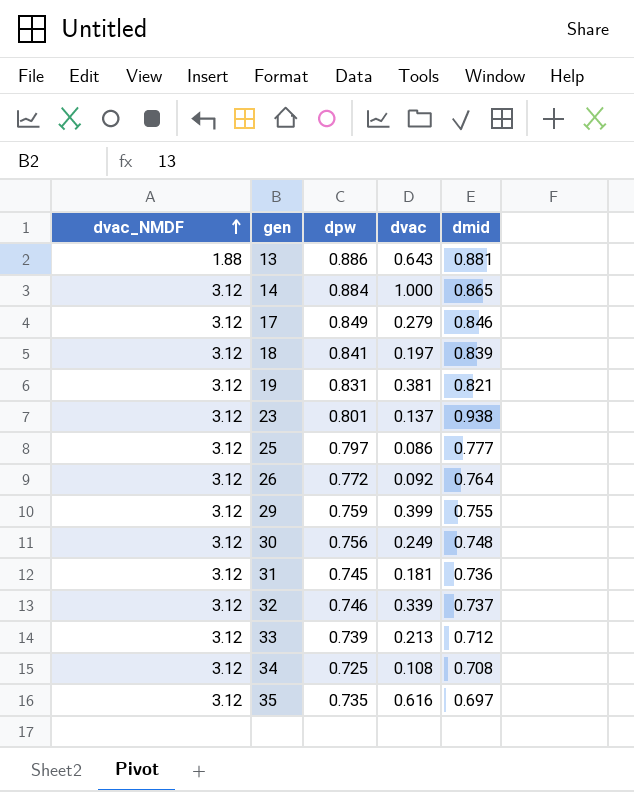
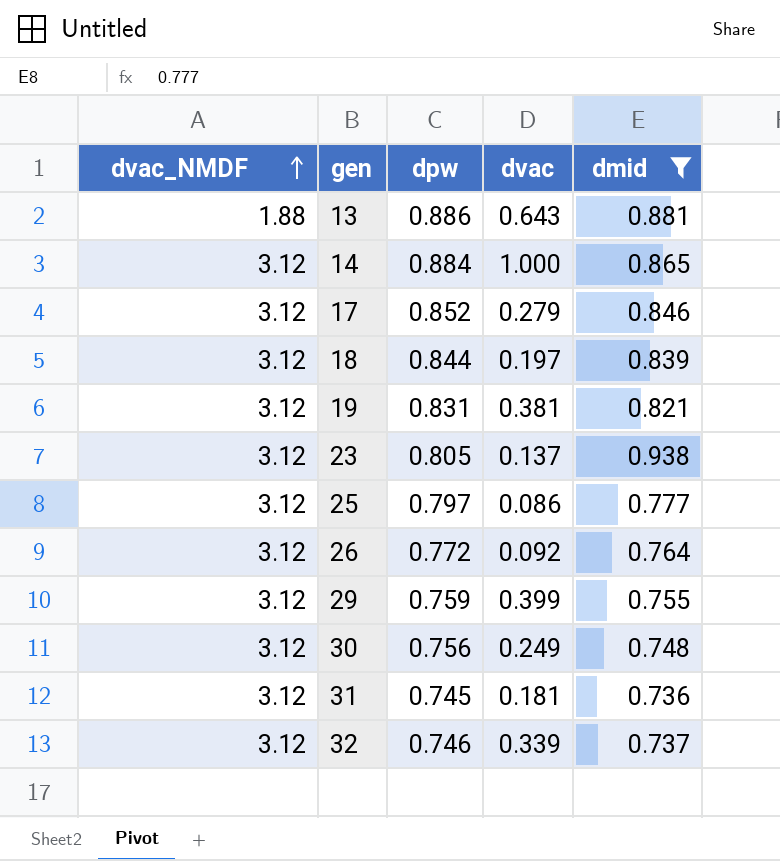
filter: none -> dmid >= 0.736
17 | dpw: 0.849 -> 0.852
18 | dpw: 0.841 -> 0.844
23 | dpw: 0.801 -> 0.805

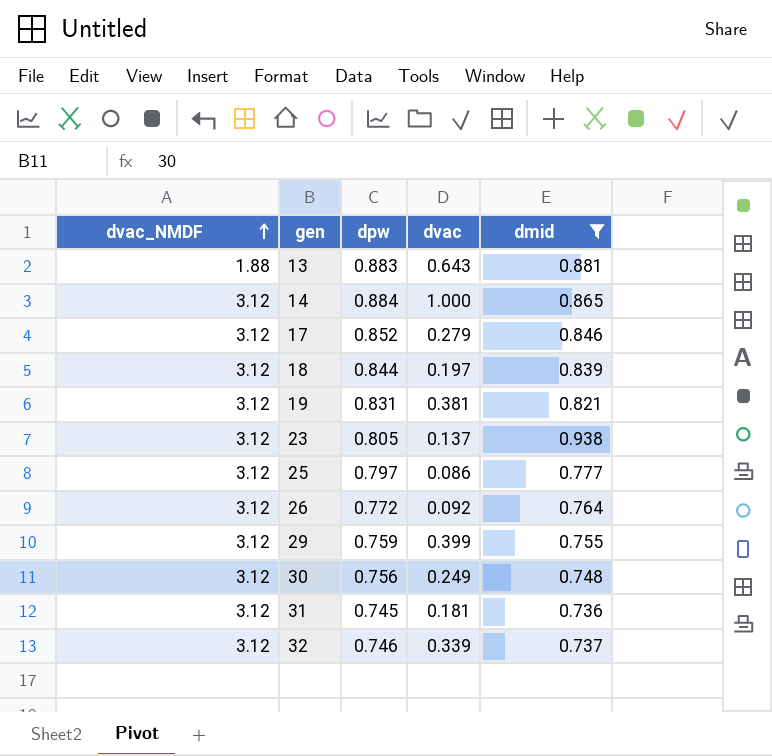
13 | dpw: 0.886 -> 0.883

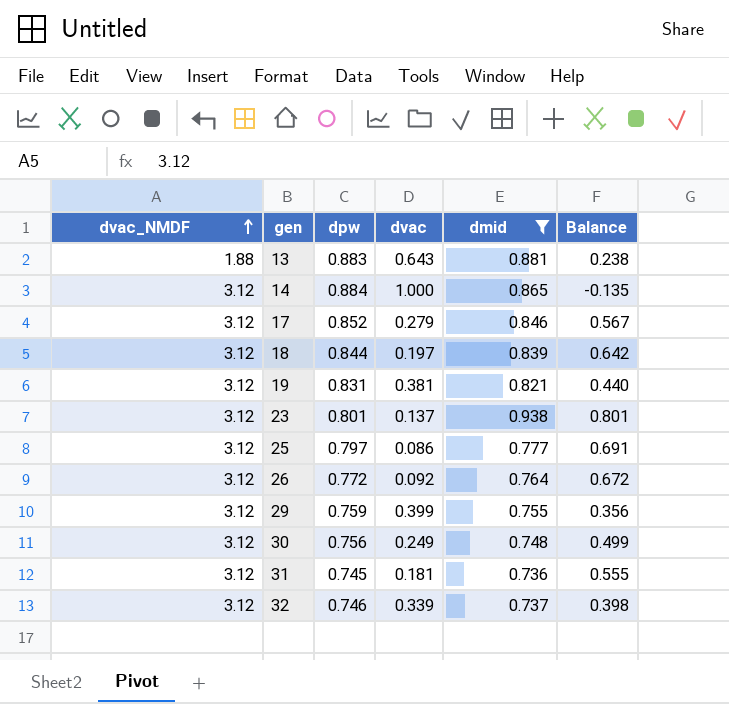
column Balance | formula: none -> [dmid] - [dvac]
23 | dpw: 0.805 -> 0.801

